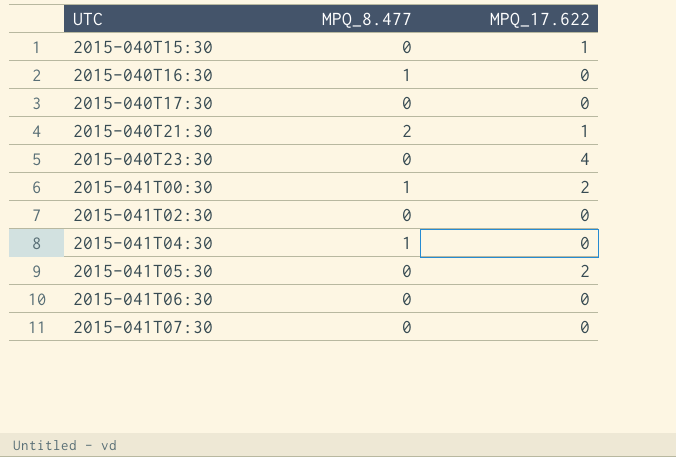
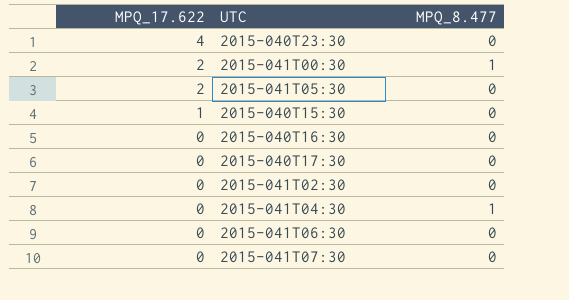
row order: UTC ascending -> MPQ_17.622 descending
column MPQ_17.622 | position: 3 -> 1
row 2015-040T21:30: 2 | 1 -> none
2015-040T16:30 | MPQ_8.477: 1 -> 0

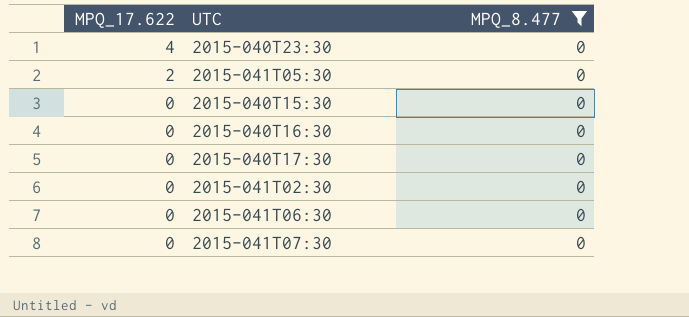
filter: none -> MPQ_8.477 = 0
2015-040T15:30 | MPQ_17.622: 1 -> 0

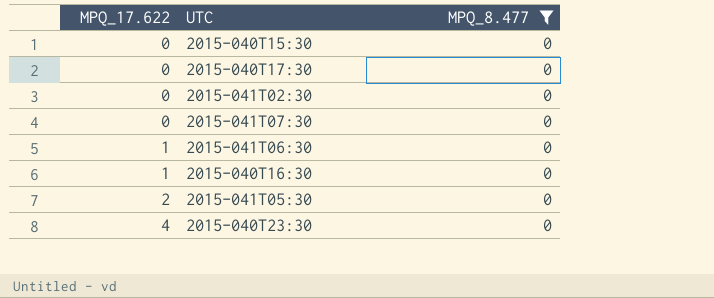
row order: MPQ_17.622 descending -> MPQ_17.622 ascending
2015-041T06:30 | MPQ_17.622: 0 -> 1
2015-040T16:30 | MPQ_17.622: 0 -> 1

